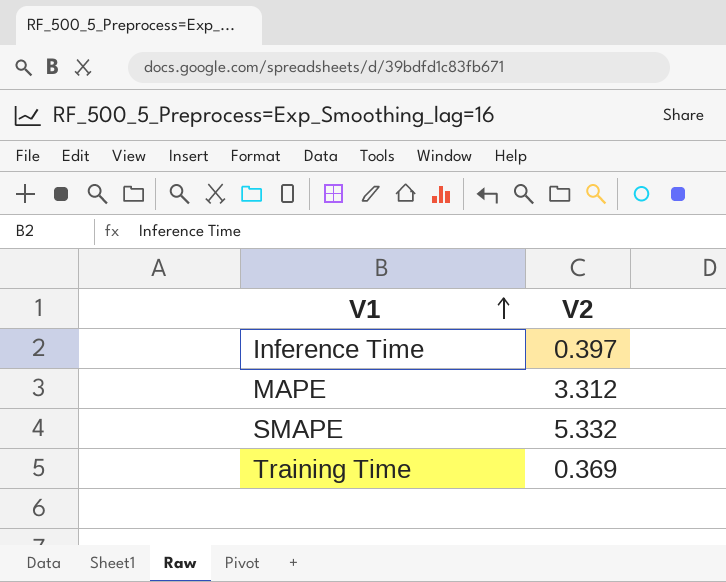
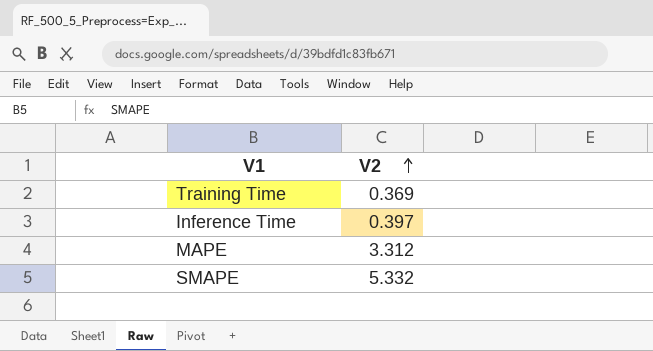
row order: V1 ascending -> V2 ascending

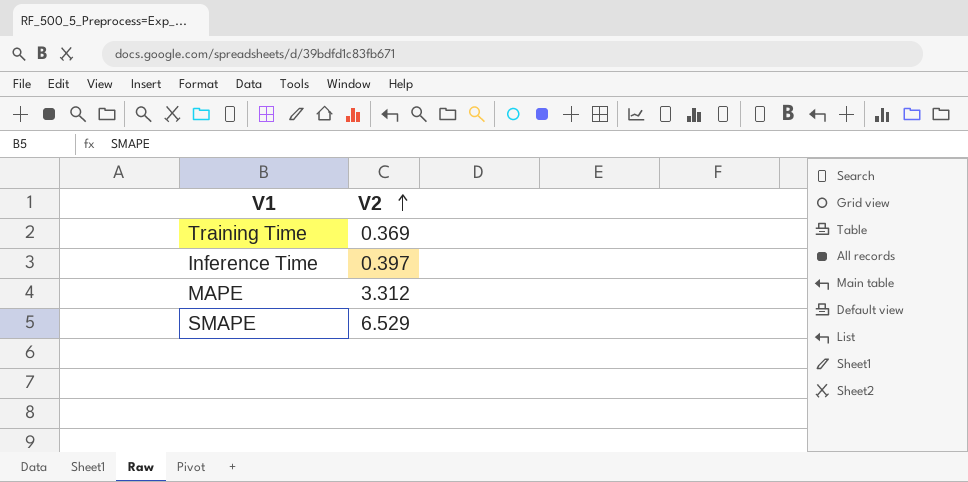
SMAPE | V2: 5.332 -> 6.529

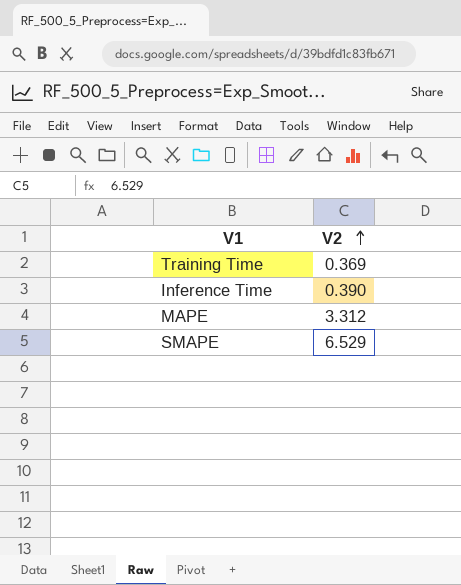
Inference Time | V2: 0.397 -> 0.390

